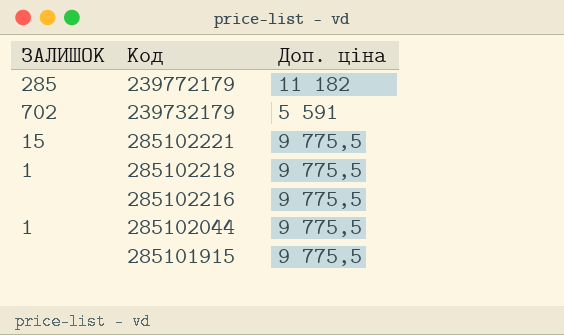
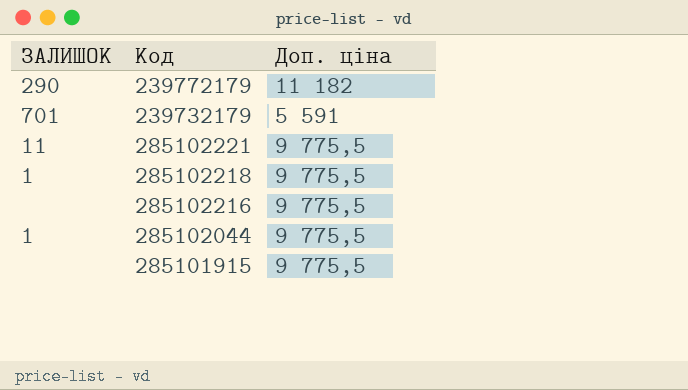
239772179 | ЗАЛИШОК: 285 -> 290
239732179 | ЗАЛИШОК: 702 -> 701
285102221 | ЗАЛИШОК: 15 -> 11

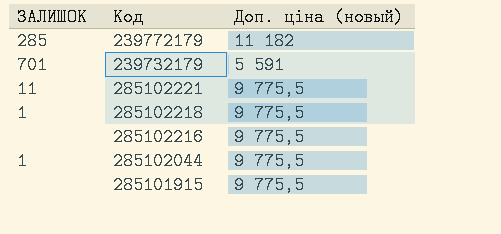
column name: Доп. ціна -> Доп. ціна (новый)
239772179 | ЗАЛИШОК: 290 -> 285

